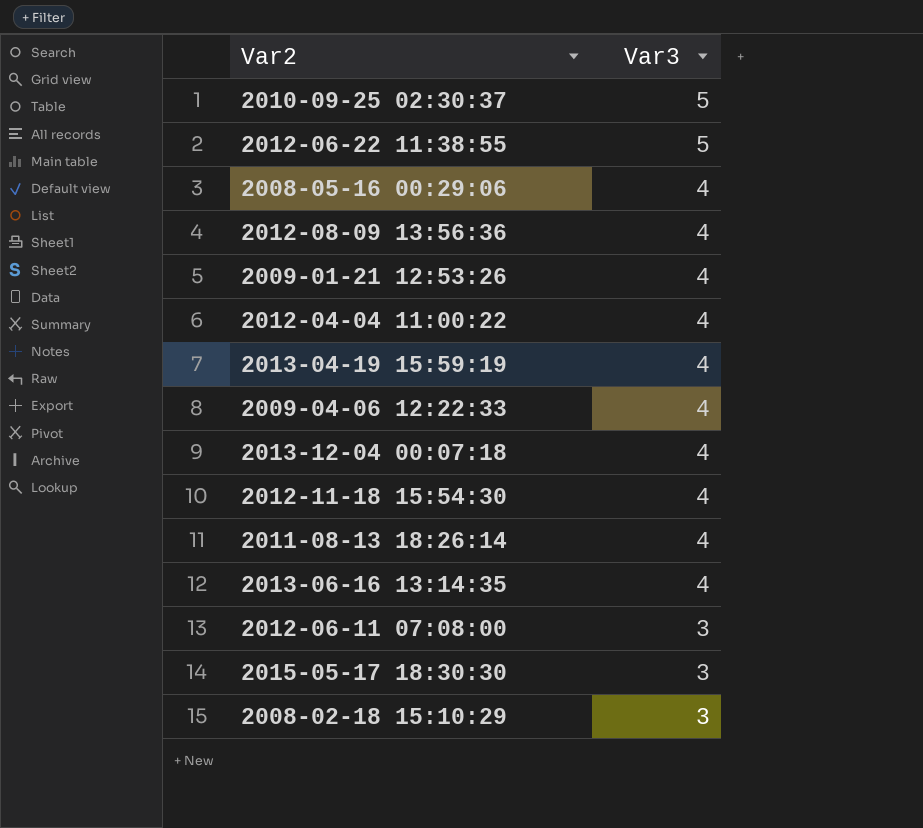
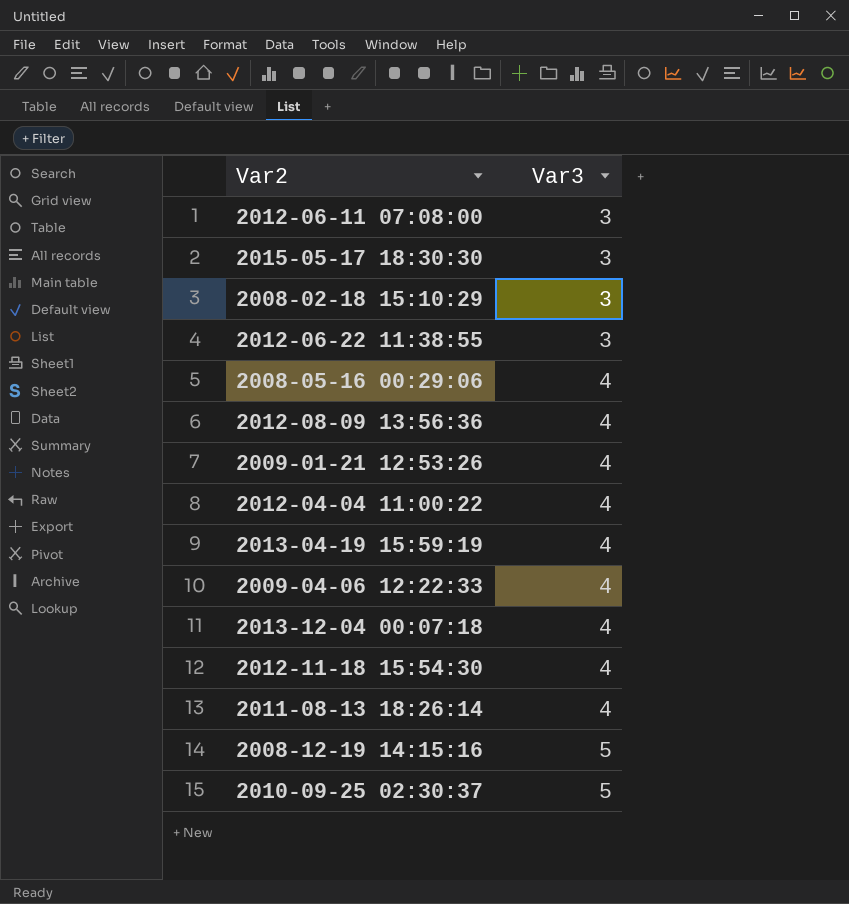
row order: Var3 descending -> Var3 ascending
row 2013-06-16 13:14:35: 4 -> none
2012-06-22 11:38:55 | Var3: 5 -> 3
row 2008-12-19 14:15:16: none -> 5

